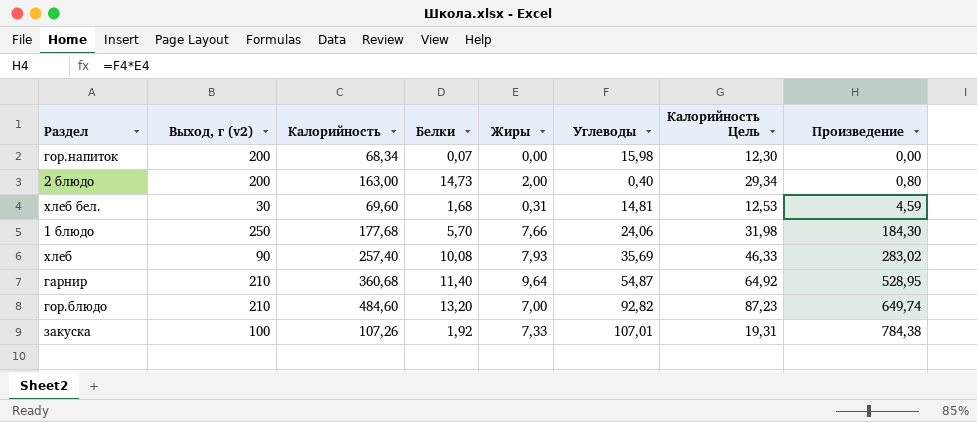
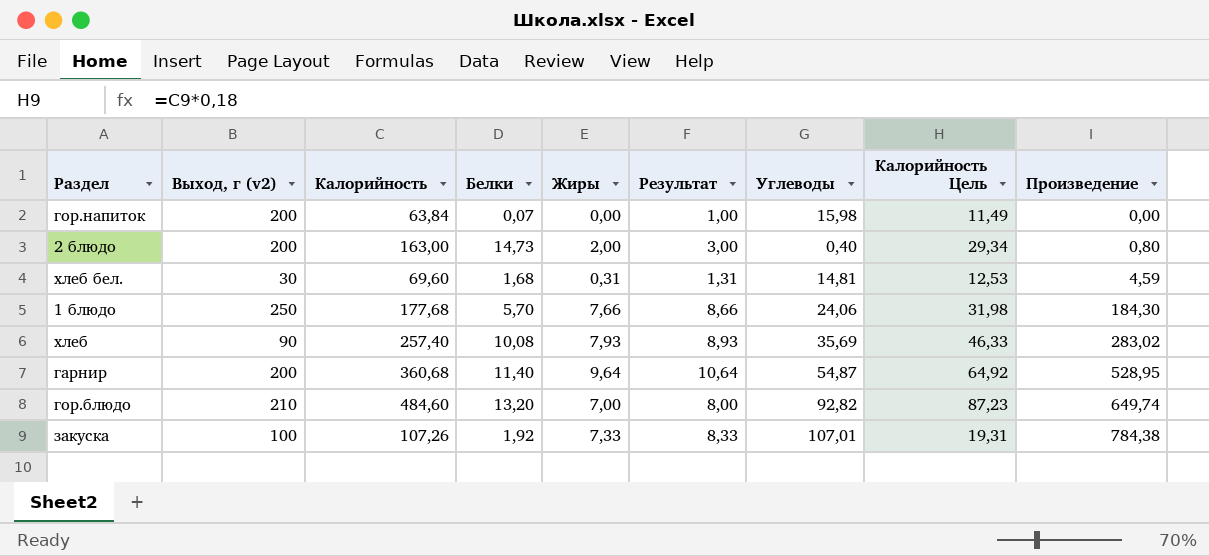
column Результат | formula: none -> [Жиры] + 1
гор.напиток | Калорийность: 68,34 -> 63,84
гор.напиток | Калорийность Цель: 12,30 -> 11,49
гарнир | Выход, г (v2): 210 -> 200

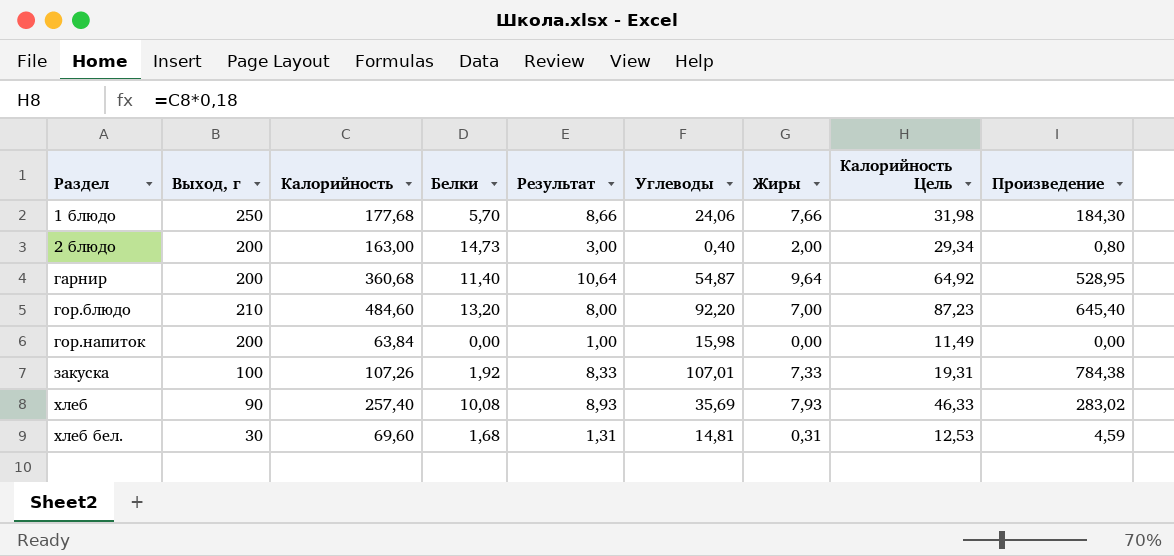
row order: Произведение ascending -> Раздел ascending
column name: Выход, г (v2) -> Выход, г
column Жиры | position: 5 -> 7
гор.блюдо | Углеводы: 92,82 -> 92,20
гор.блюдо | Произведение: 649,74 -> 645,40
гор.напиток | Белки: 0,07 -> 0,00

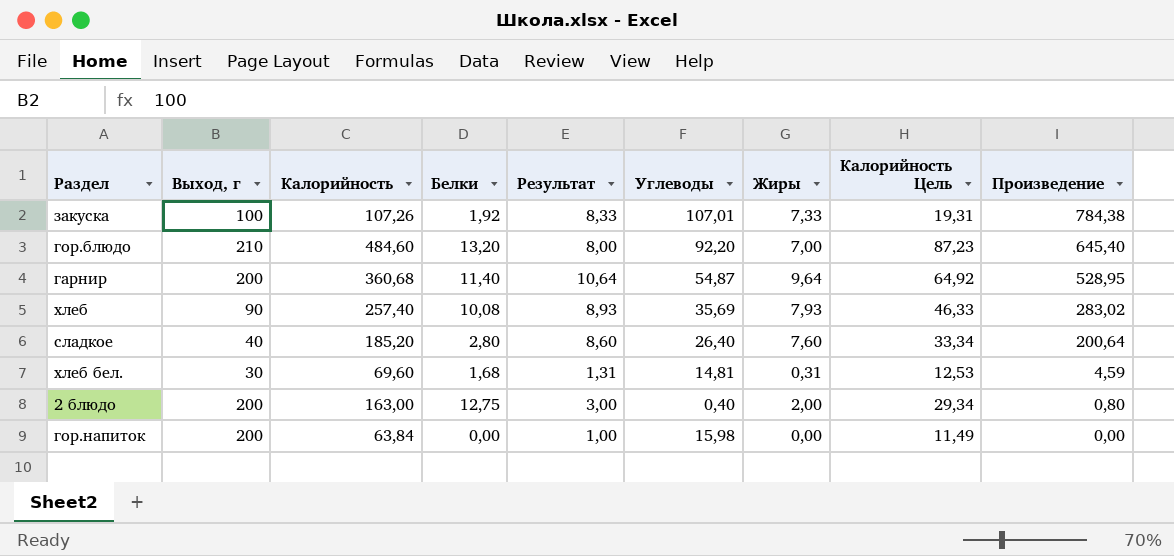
row order: Раздел ascending -> Произведение descending
row 1 блюдо: 250 | 177,68 | 5,70 | 8,66 | 24,06 | 7,66 | 31,98 | 184,30 -> none
row сладкое: none -> 40 | 185,20 | 2,80 | 8,60 | 26,40 | 7,60 | 33,34 | 200,64
2 блюдо | Белки: 14,73 -> 12,75

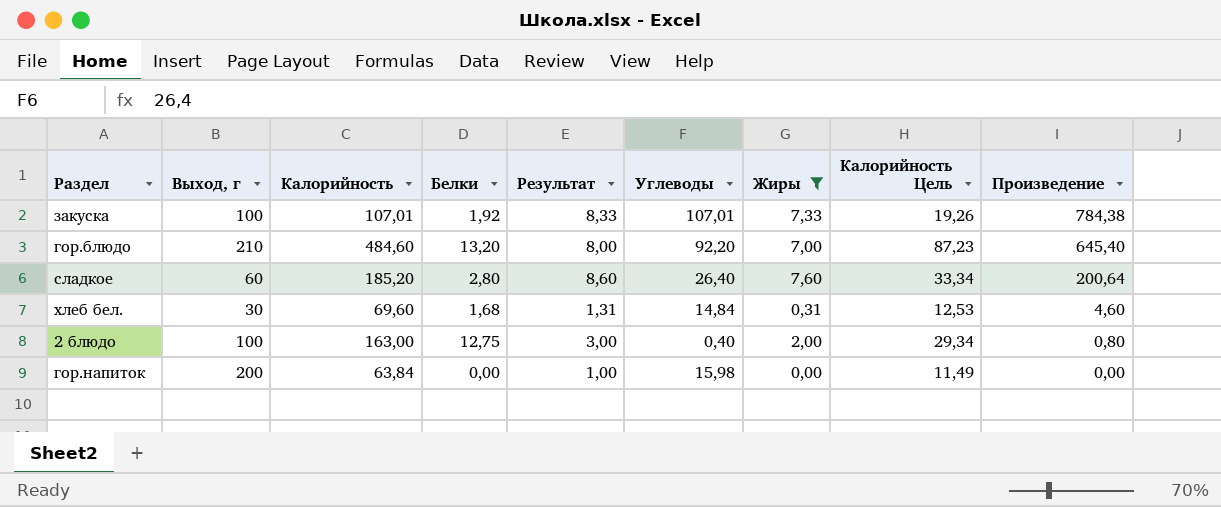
filter: none -> Жиры <= 7,60
закуска | Калорийность: 107,26 -> 107,01
закуска | Калорийность Цель: 19,31 -> 19,26
сладкое | Выход, г: 40 -> 60
хлеб бел. | Углеводы: 14,81 -> 14,84
хлеб бел. | Произведение: 4,59 -> 4,60
2 блюдо | Выход, г: 200 -> 100

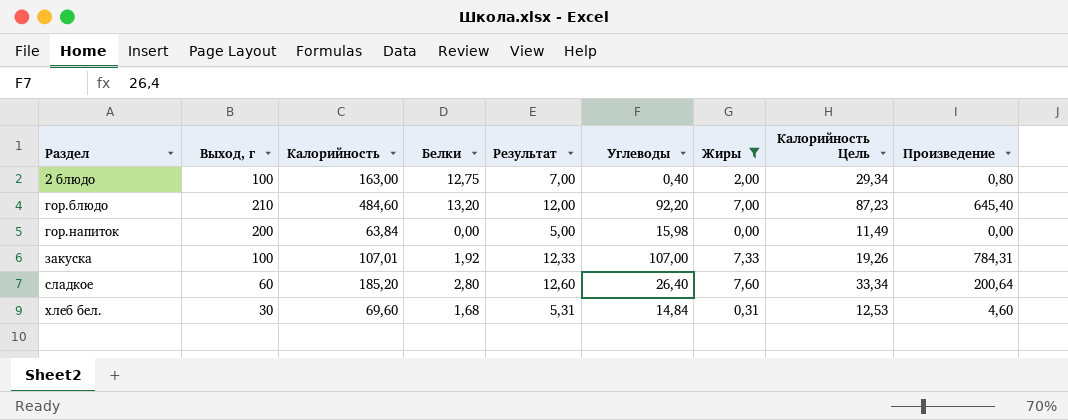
row order: Произведение descending -> Раздел ascending
column Результат | formula: [Жиры] + 1 -> [Жиры] + 5
закуска | Углеводы: 107,01 -> 107,00
закуска | Произведение: 784,38 -> 784,31

